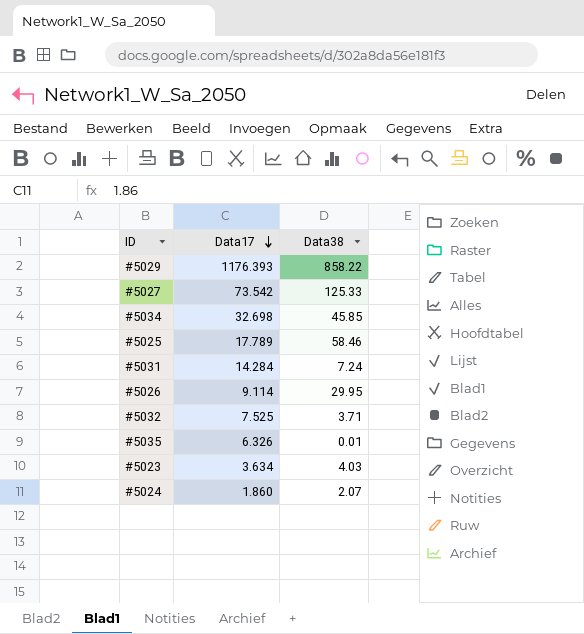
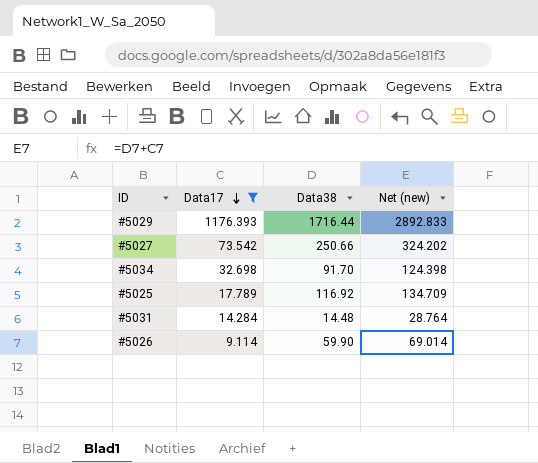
filter: none -> Data17 >= 9.114
column Net (new) | formula: none -> [Data17] + [Data38]
#5029 | Data38: 858.22 -> 1716.44
#5027 | Data38: 125.33 -> 250.66
#5034 | Data38: 45.85 -> 91.70
#5025 | Data38: 58.46 -> 116.92
#5031 | Data38: 7.24 -> 14.48
#5026 | Data38: 29.95 -> 59.90

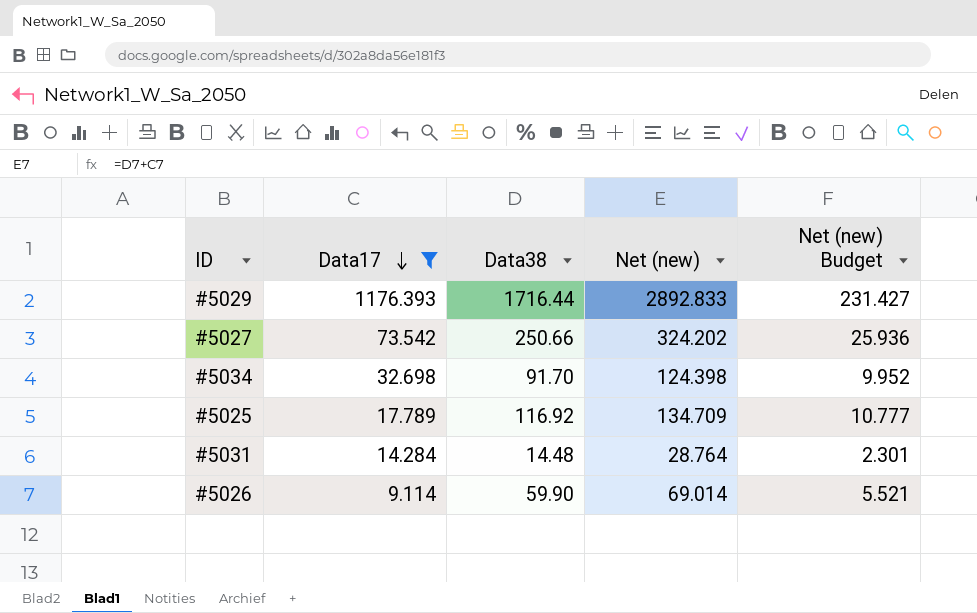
column Net (new) Budget | formula: none -> [Net (new)] * 0.08

